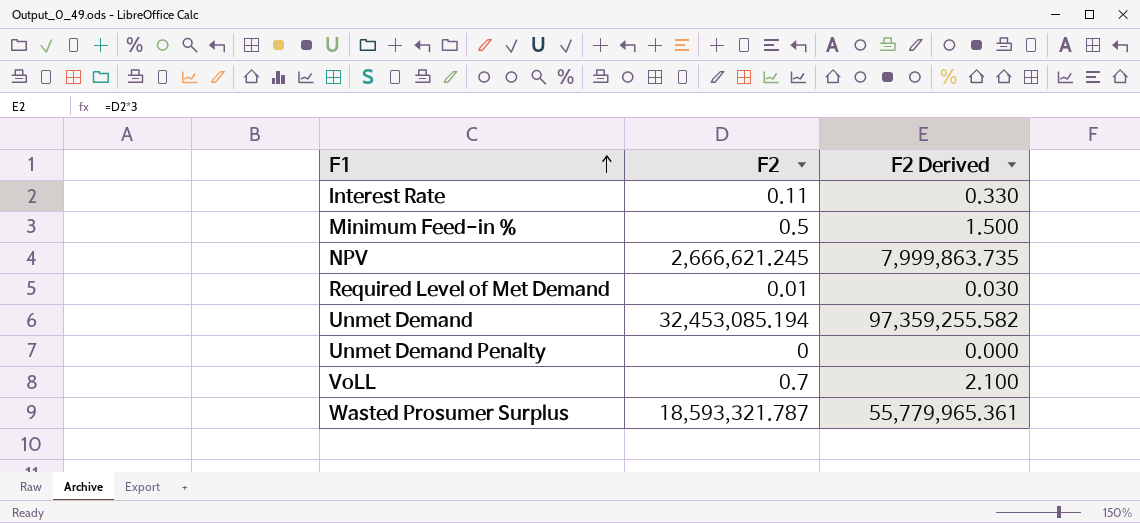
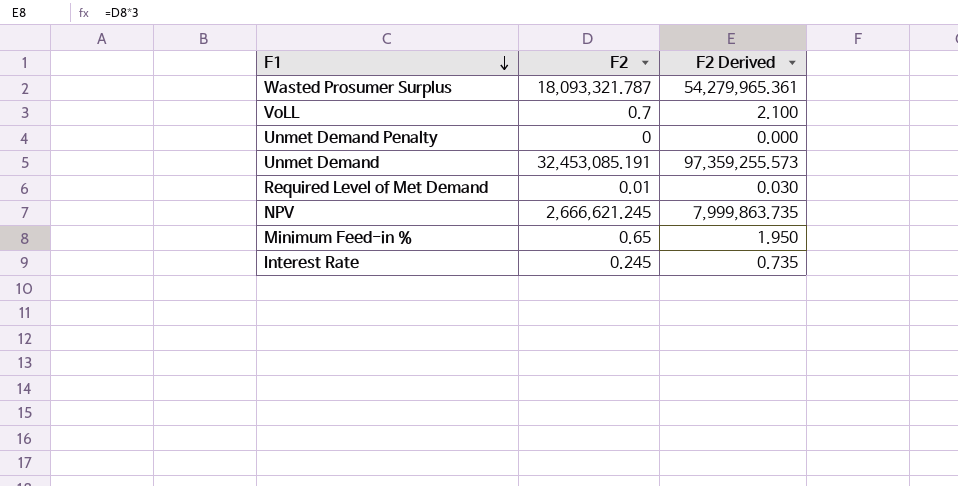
row order: F1 ascending -> F1 descending
Wasted Prosumer Surplus | F2: 18,593,321.787 -> 18,093,321.787
Wasted Prosumer Surplus | F2 Derived: 55,779,965.361 -> 54,279,965.361
Unmet Demand | F2: 32,453,085.194 -> 32,453,085.191
Unmet Demand | F2 Derived: 97,359,255.582 -> 97,359,255.573
Minimum Feed-in % | F2: 0.5 -> 0.65
Minimum Feed-in % | F2 Derived: 1.500 -> 1.950
Interest Rate | F2: 0.11 -> 0.245
Interest Rate | F2 Derived: 0.330 -> 0.735

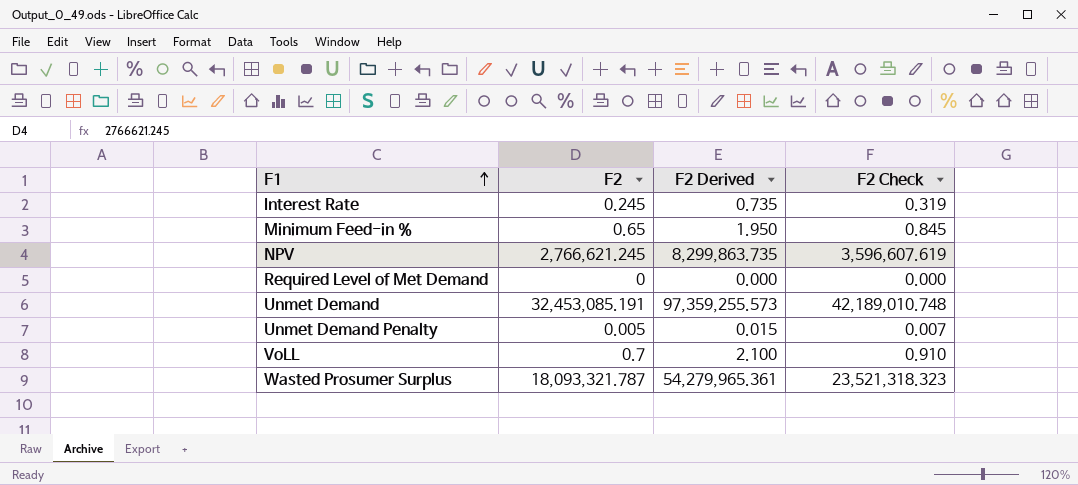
row order: F1 descending -> F1 ascending
column F2 Check | formula: none -> [F2] * 1.3
NPV | F2: 2,666,621.245 -> 2,766,621.245
NPV | F2 Derived: 7,999,863.735 -> 8,299,863.735
Required Level of Met Demand | F2: 0.01 -> 0
Required Level of Met Demand | F2 Derived: 0.030 -> 0.000
Unmet Demand Penalty | F2: 0 -> 0.005
Unmet Demand Penalty | F2 Derived: 0.000 -> 0.015

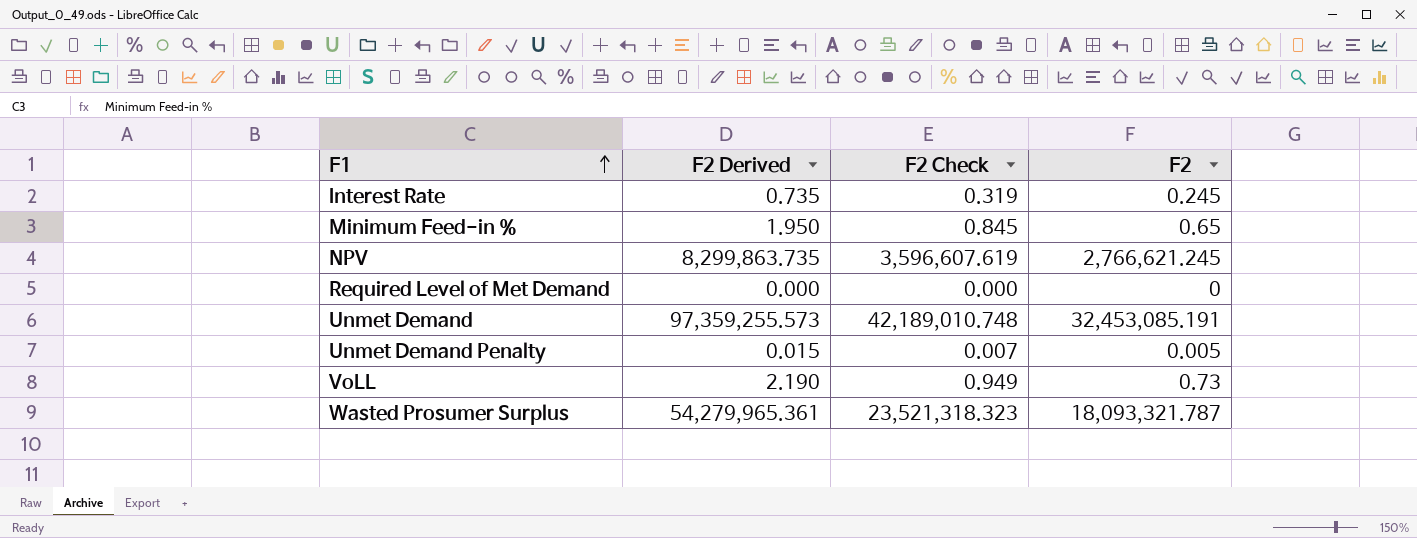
column F2 | position: 2 -> 4
VoLL | F2 Derived: 2.100 -> 2.190
VoLL | F2 Check: 0.910 -> 0.949
VoLL | F2: 0.7 -> 0.73

